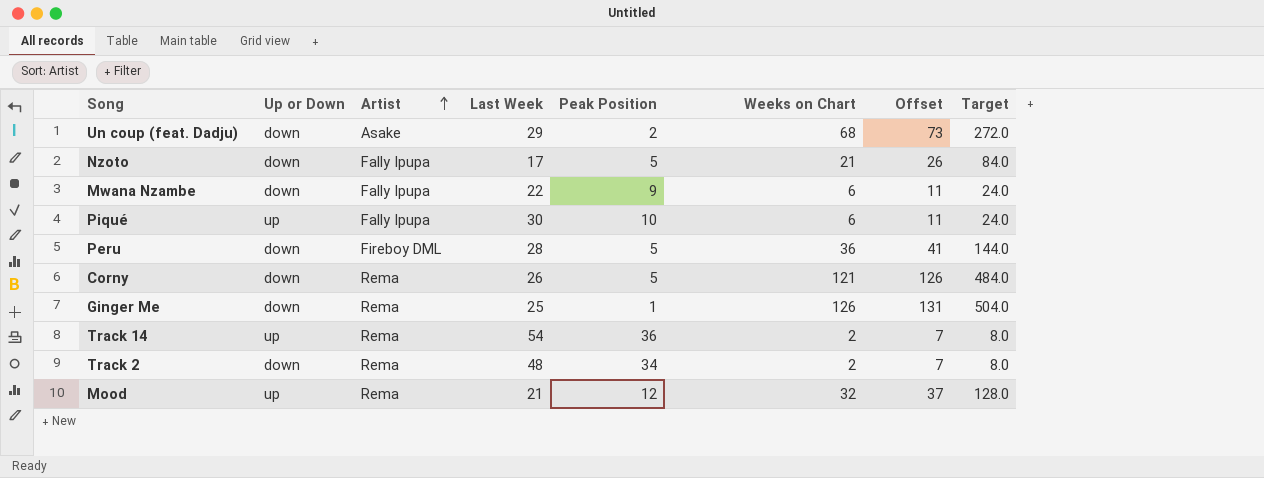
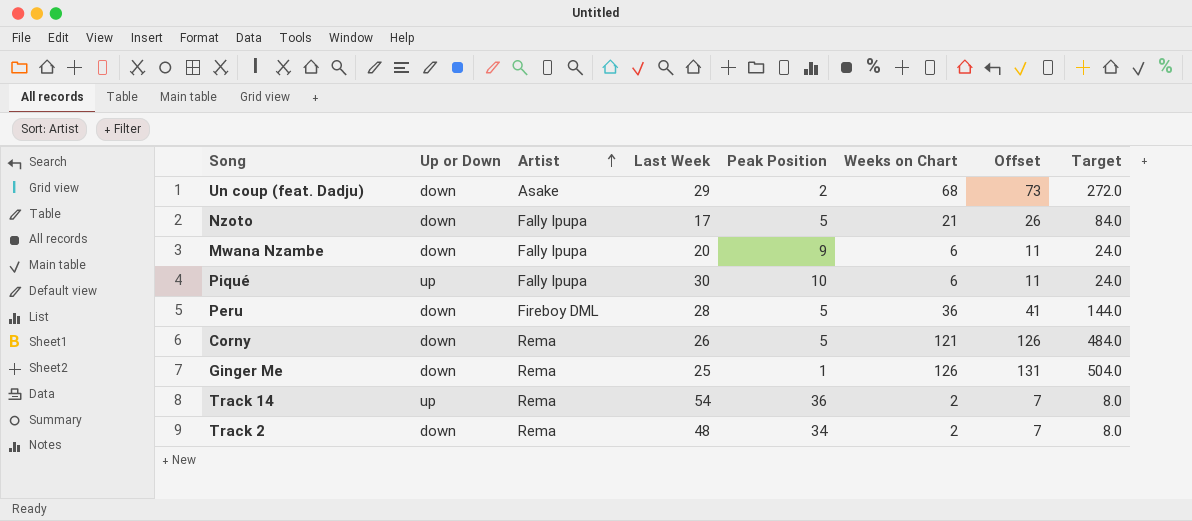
row Mood: up | Rema | 21 | 12 | 32 | 37 | 128.0 -> none
Mwana Nzambe | Last Week: 22 -> 20

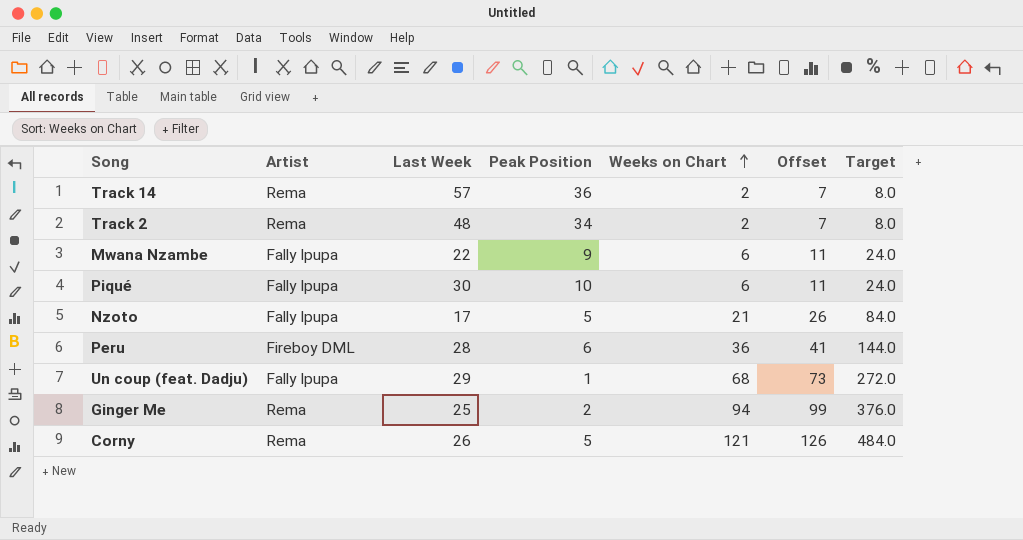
row order: Artist ascending -> Weeks on Chart ascending
column Up or Down | position: 2 -> none
Track 14 | Last Week: 54 -> 57
Mwana Nzambe | Last Week: 20 -> 22
Peru | Peak Position: 5 -> 6
Un coup (feat. Dadju) | Artist: Asake -> Fally Ipupa
Un coup (feat. Dadju) | Peak Position: 2 -> 1
Ginger Me | Peak Position: 1 -> 2
Ginger Me | Weeks on Chart: 126 -> 94
Ginger Me | Offset: 131 -> 99
Ginger Me | Target: 504.0 -> 376.0

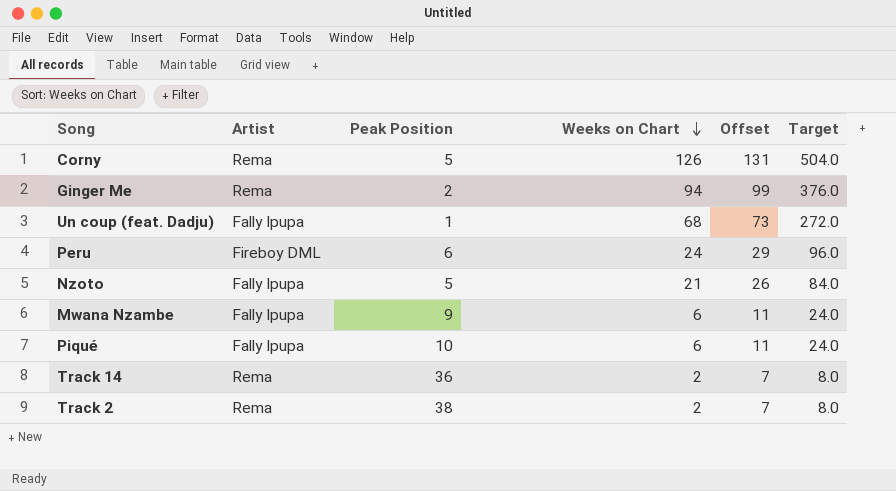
row order: Weeks on Chart ascending -> Weeks on Chart descending
column Last Week | position: 3 -> none
Corny | Weeks on Chart: 121 -> 126
Corny | Offset: 126 -> 131
Corny | Target: 484.0 -> 504.0
Peru | Weeks on Chart: 36 -> 24
Peru | Offset: 41 -> 29
Peru | Target: 144.0 -> 96.0
Track 2 | Peak Position: 34 -> 38

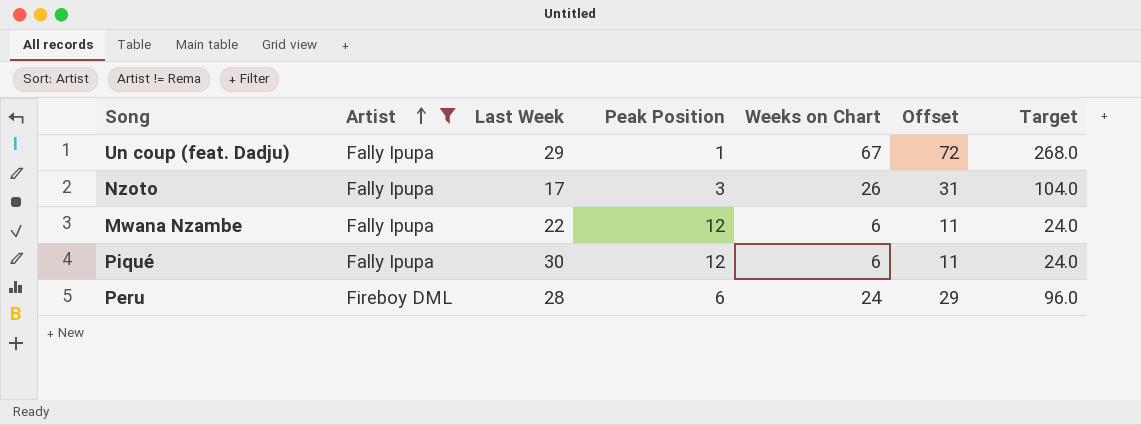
filter: none -> Artist != Rema
row order: Weeks on Chart descending -> Artist ascending
column Last Week | position: none -> 3
Un coup (feat. Dadju) | Weeks on Chart: 68 -> 67
Un coup (feat. Dadju) | Offset: 73 -> 72
Un coup (feat. Dadju) | Target: 272.0 -> 268.0
Nzoto | Peak Position: 5 -> 3
Nzoto | Weeks on Chart: 21 -> 26
Nzoto | Offset: 26 -> 31
Nzoto | Target: 84.0 -> 104.0
Mwana Nzambe | Peak Position: 9 -> 12
Piqué | Peak Position: 10 -> 12

